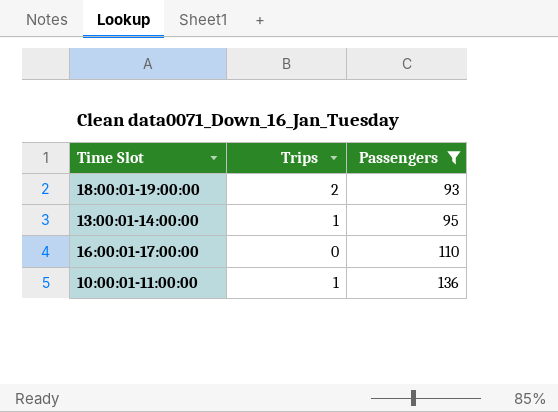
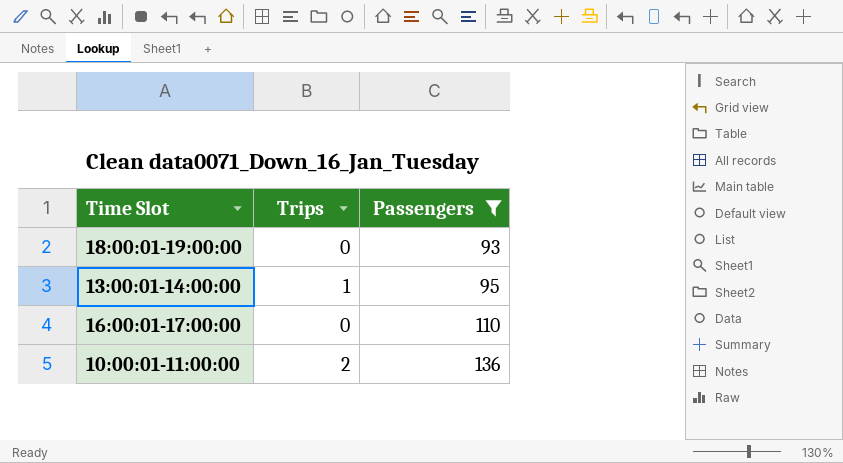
18:00:01-19:00:00 | Trips: 2 -> 0
10:00:01-11:00:00 | Trips: 1 -> 2

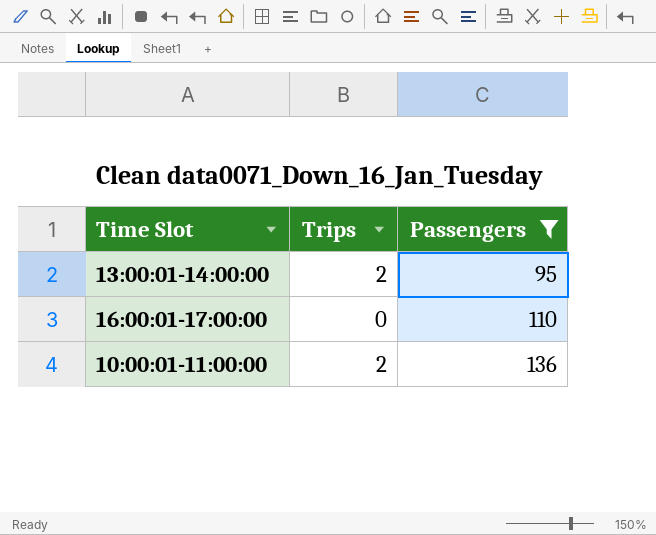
row 18:00:01-19:00:00: 0 | 93 -> none
13:00:01-14:00:00 | Trips: 1 -> 2

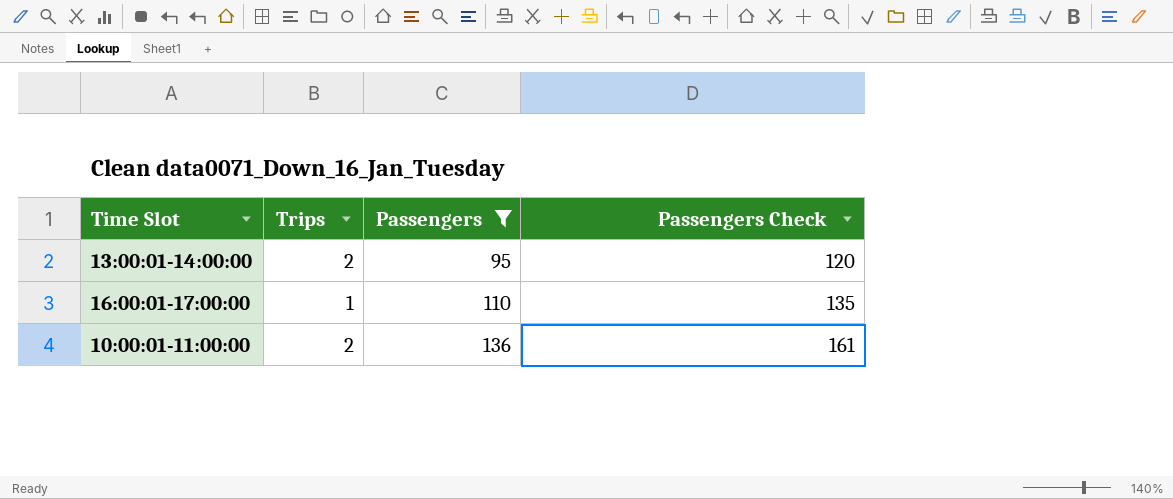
column Passengers Check | formula: none -> [Passengers] + 25
16:00:01-17:00:00 | Trips: 0 -> 1

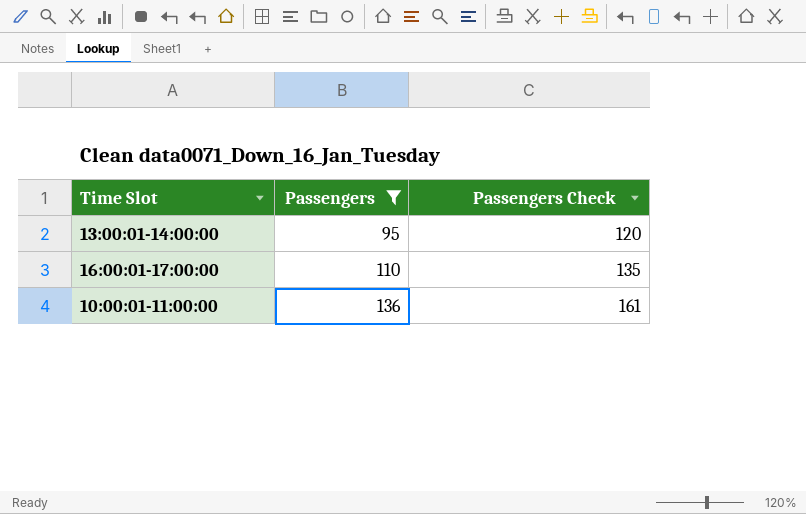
column Trips | position: 2 -> none

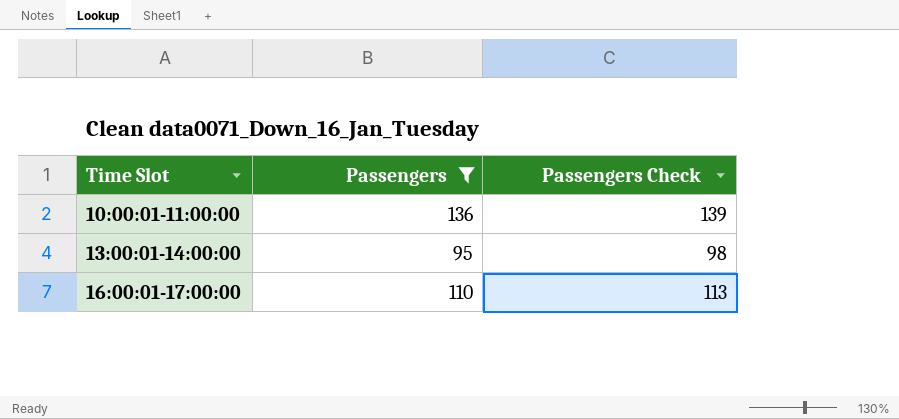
row order: Passengers ascending -> Time Slot ascending
column Passengers Check | formula: [Passengers] + 25 -> [Passengers] + 3

